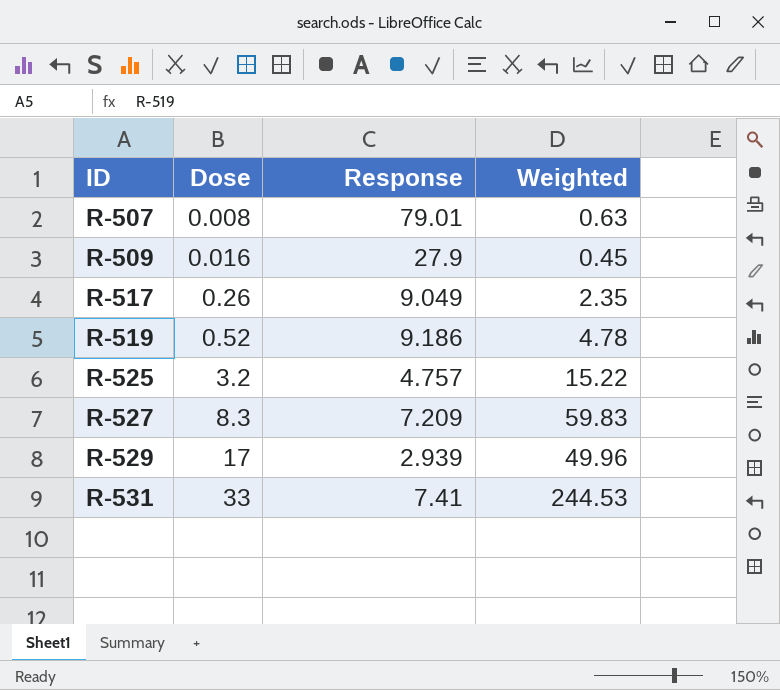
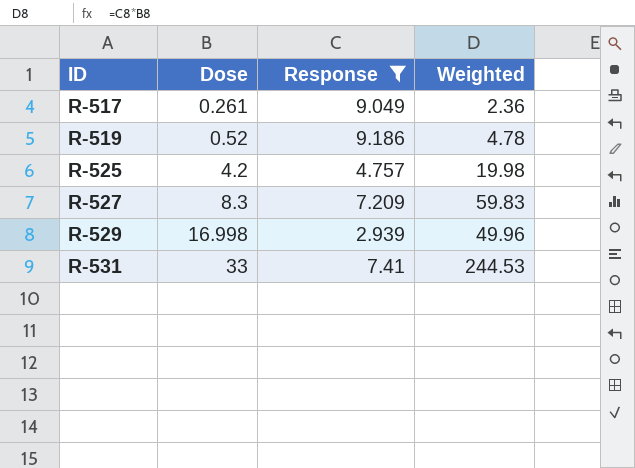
filter: none -> Response <= 9.186
R-517 | Dose: 0.26 -> 0.261
R-517 | Weighted: 2.35 -> 2.36
R-525 | Dose: 3.2 -> 4.2
R-525 | Weighted: 15.22 -> 19.98
R-529 | Dose: 17 -> 16.998

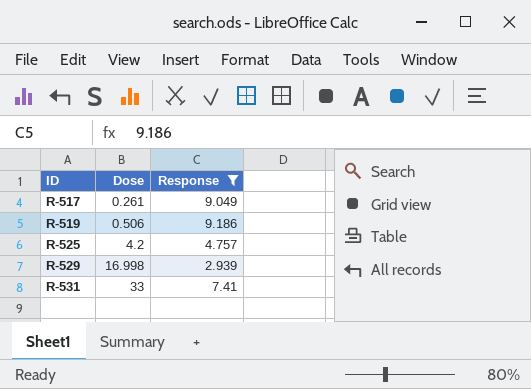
column Weighted | formula: [Dose] * [Response] -> none
row R-527: 8.3 | 7.209 | 59.83 -> none
R-519 | Dose: 0.52 -> 0.506

